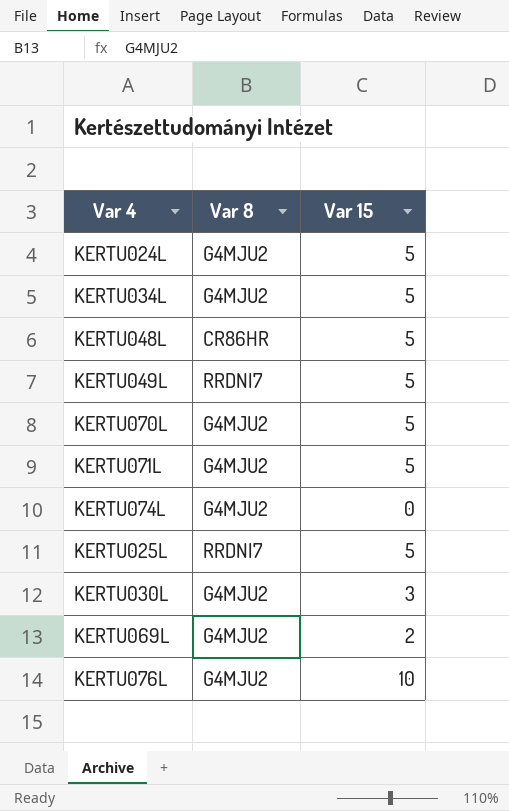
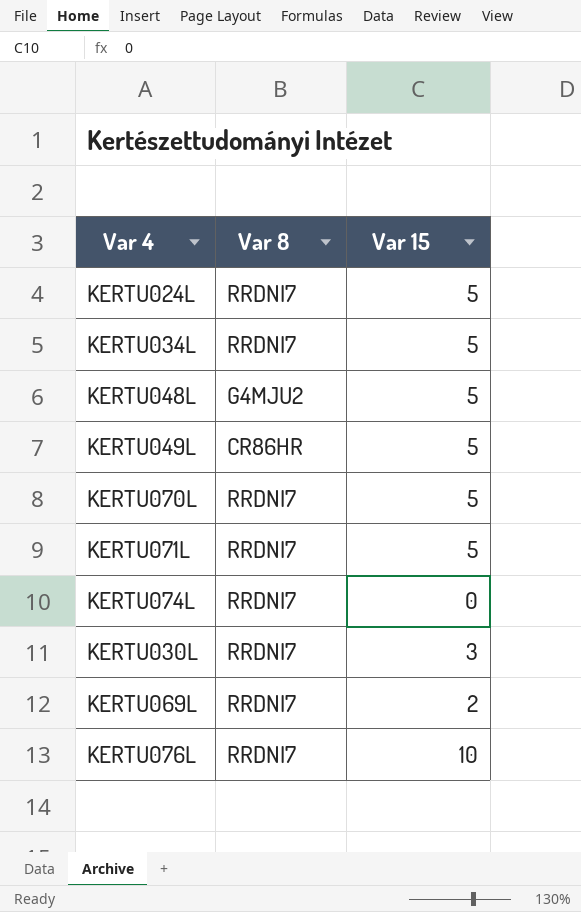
row KERTU025L: RRDNI7 | 5 -> none
KERTU024L | Var 8: G4MJU2 -> RRDNI7
KERTU034L | Var 8: G4MJU2 -> RRDNI7
KERTU048L | Var 8: CR86HR -> G4MJU2
KERTU049L | Var 8: RRDNI7 -> CR86HR
KERTU070L | Var 8: G4MJU2 -> RRDNI7
KERTU071L | Var 8: G4MJU2 -> RRDNI7
KERTU074L | Var 8: G4MJU2 -> RRDNI7
KERTU030L | Var 8: G4MJU2 -> RRDNI7
KERTU069L | Var 8: G4MJU2 -> RRDNI7
KERTU076L | Var 8: G4MJU2 -> RRDNI7

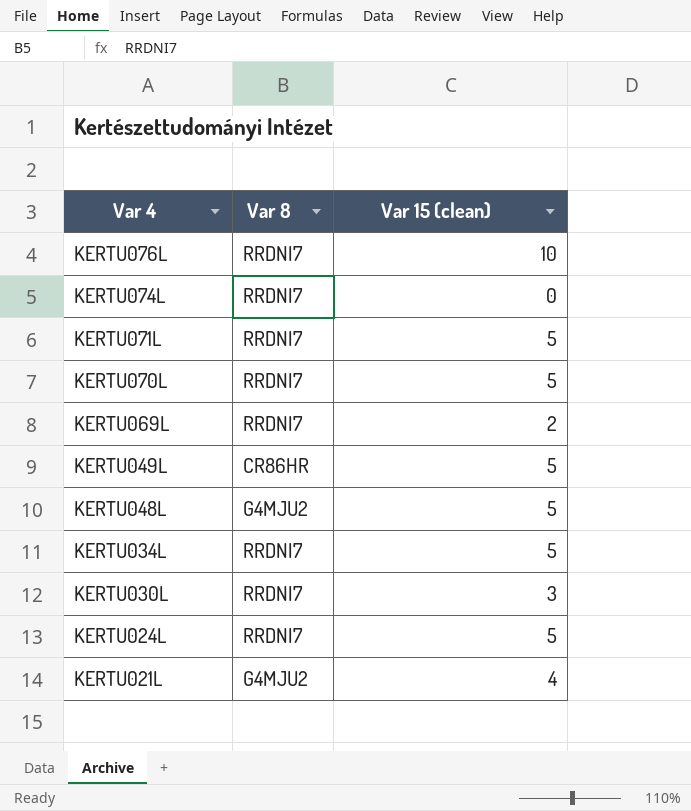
row order: none -> Var 4 descending
column name: Var 15 -> Var 15 (clean)
row KERTU021L: none -> G4MJU2 | 4

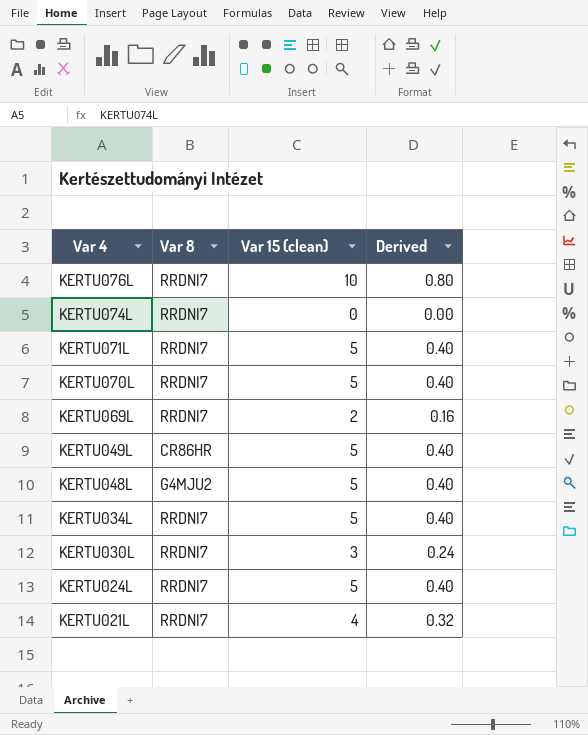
column Derived | formula: none -> [Var 15 (clean)] * 0.08
KERTU021L | Var 8: G4MJU2 -> RRDNI7

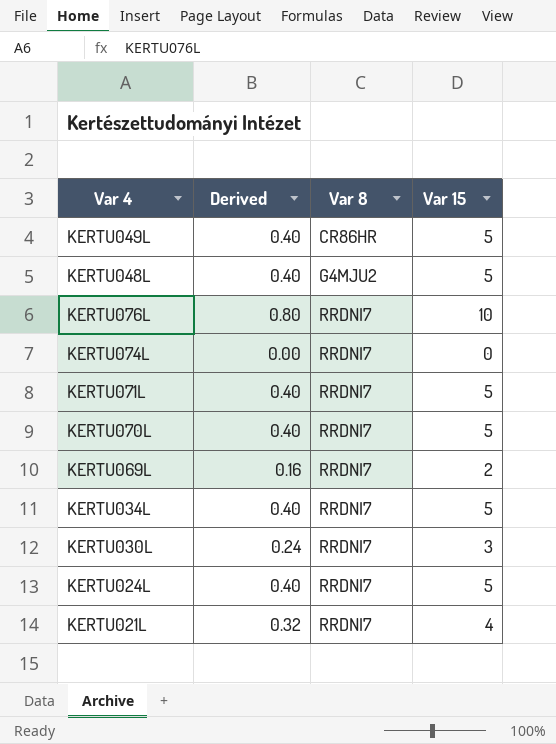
row order: Var 4 descending -> Var 8 ascending
column Derived | position: 4 -> 2
column name: Var 15 (clean) -> Var 15

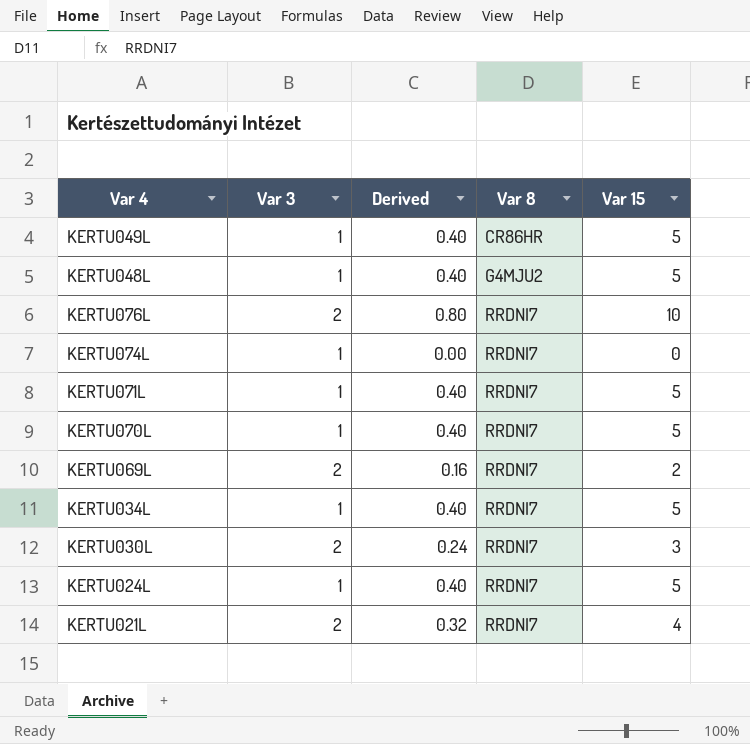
column Var 3 | position: none -> 2

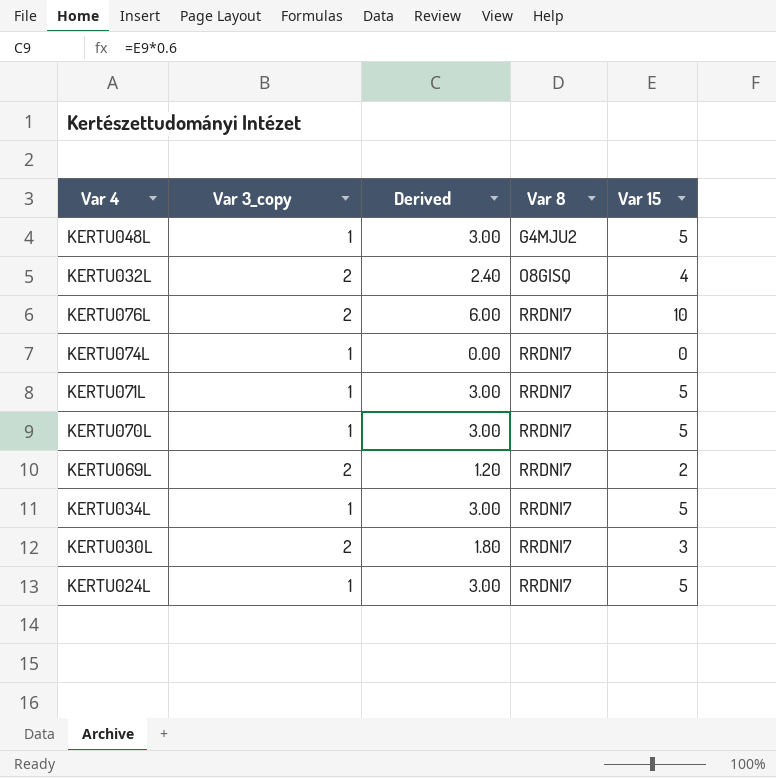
column name: Var 3 -> Var 3_copy
column Derived | formula: [Var 15] * 0.08 -> [Var 15] * 0.6
row KERTU049L: 1 | 0.40 | CR86HR | 5 -> none
row KERTU021L: 2 | 0.32 | RRDNI7 | 4 -> none
row KERTU032L: none -> 2 | 2.40 | O8GISQ | 4

